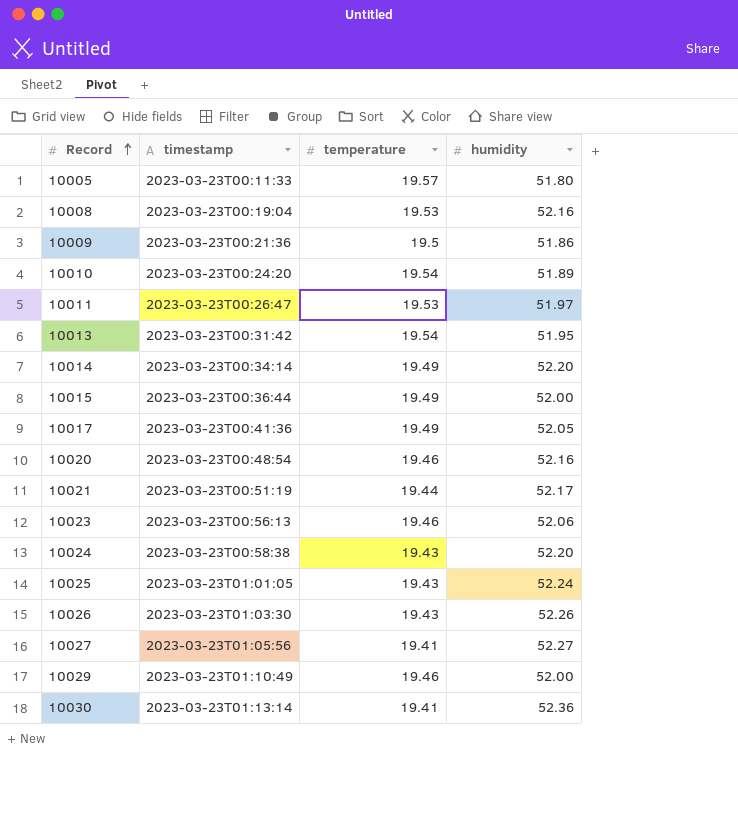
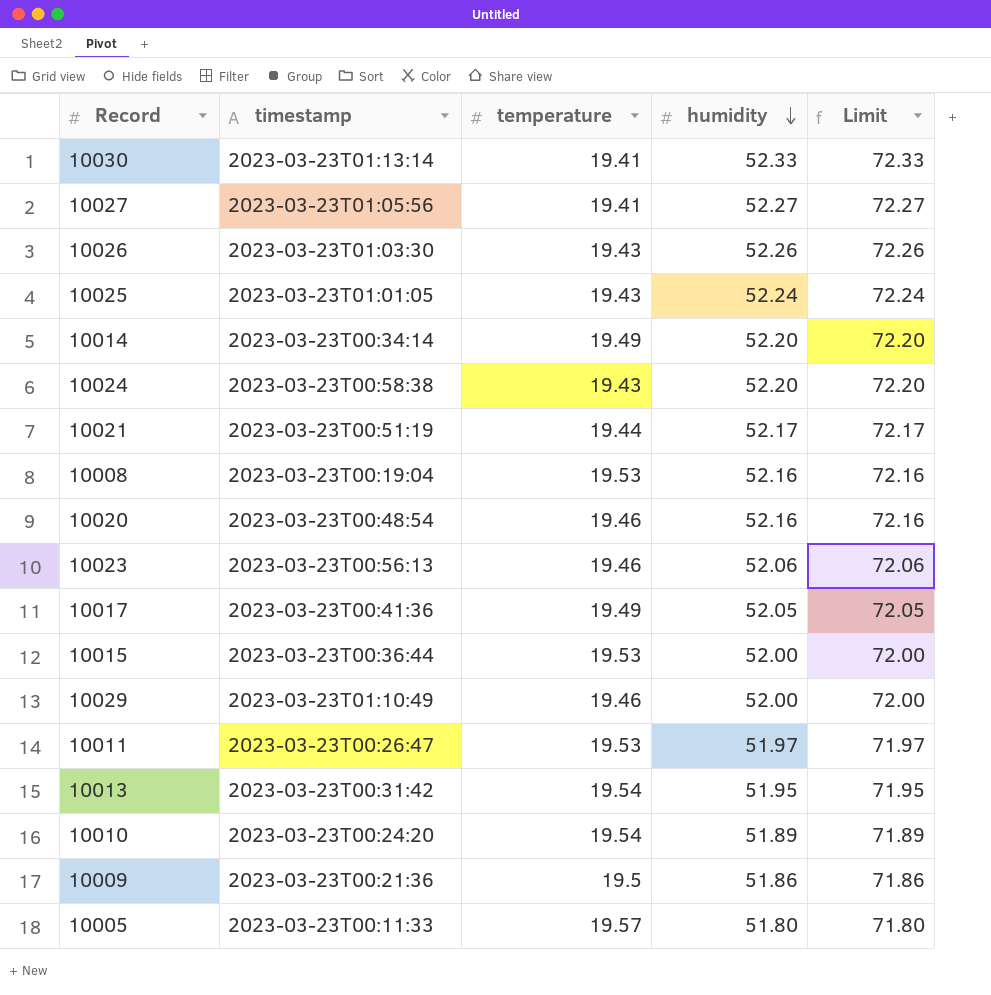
row order: Record ascending -> humidity descending
column Limit | formula: none -> [humidity] + 20
10030 | humidity: 52.36 -> 52.33
10015 | temperature: 19.49 -> 19.53

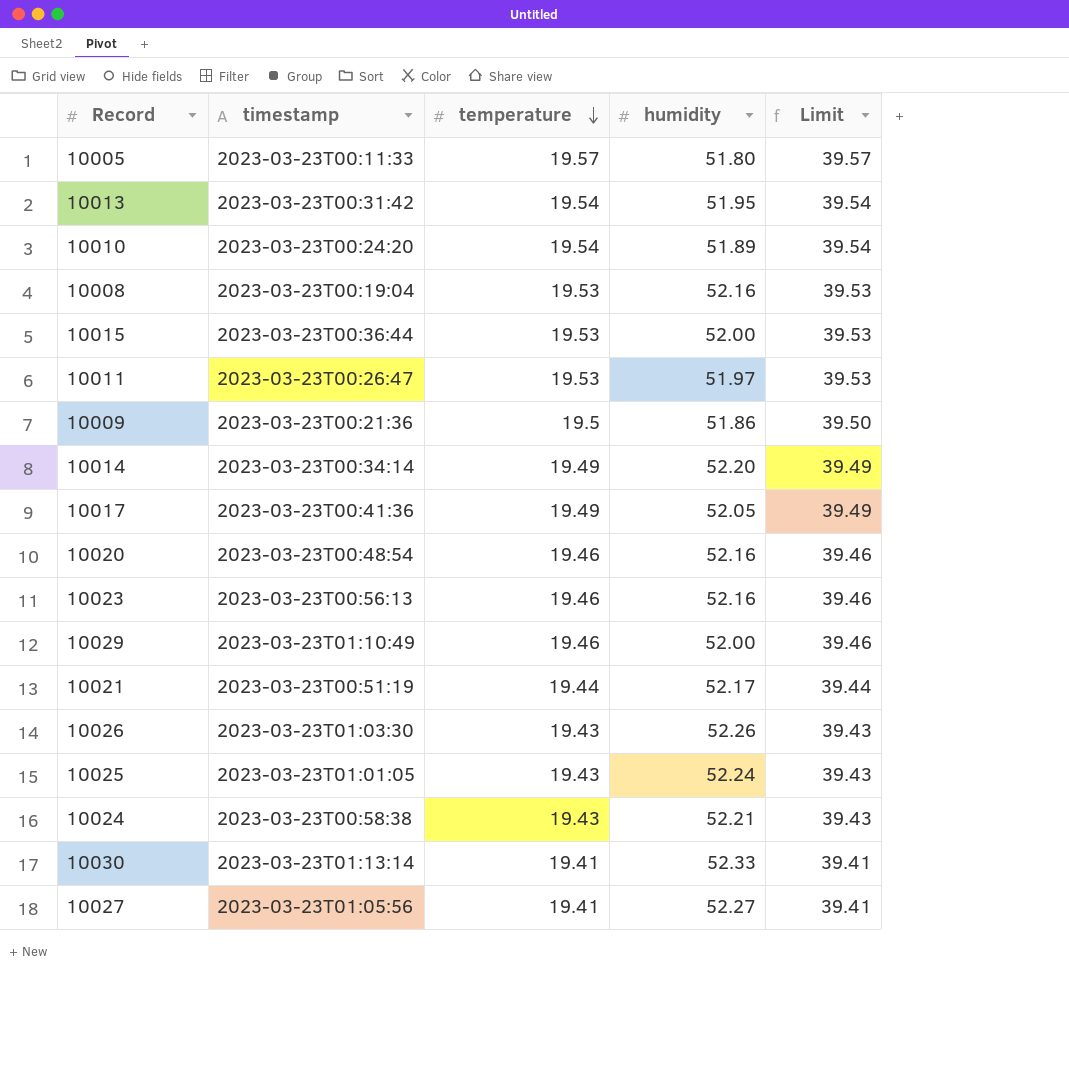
row order: humidity descending -> temperature descending
column Limit | formula: [humidity] + 20 -> [temperature] + 20
10023 | humidity: 52.06 -> 52.16
10024 | humidity: 52.20 -> 52.21

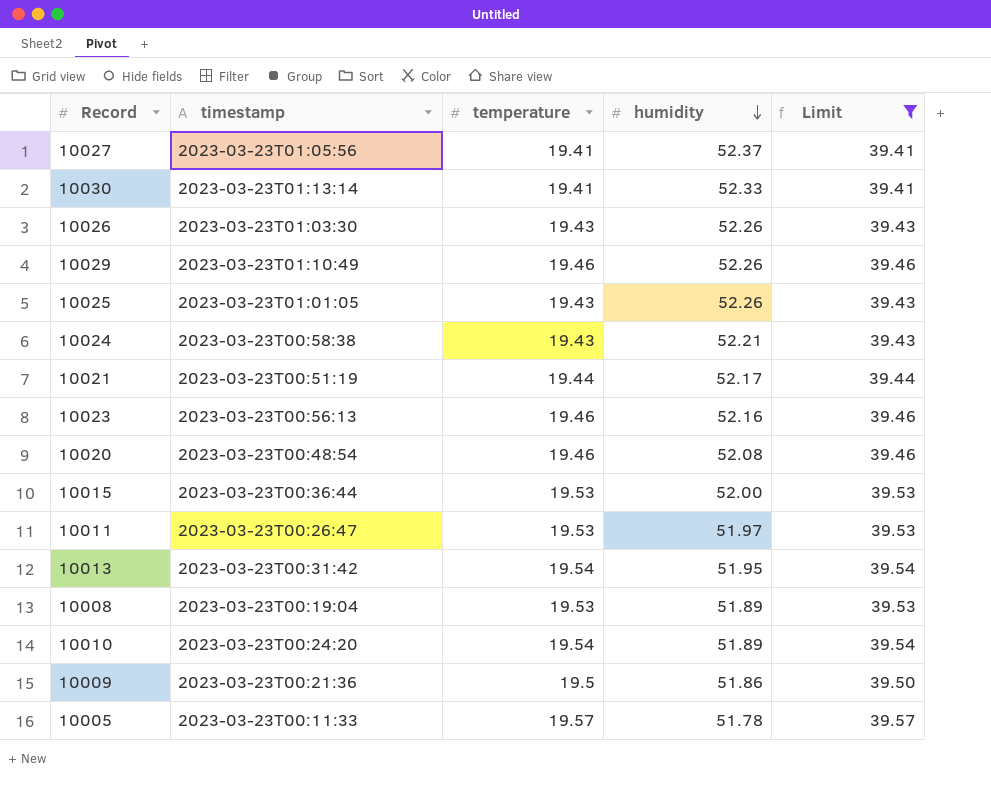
filter: none -> Limit != 39.49
row order: temperature descending -> humidity descending
10027 | humidity: 52.27 -> 52.37
10029 | humidity: 52.00 -> 52.26
10025 | humidity: 52.24 -> 52.26
10020 | humidity: 52.16 -> 52.08
10008 | humidity: 52.16 -> 51.89
10005 | humidity: 51.80 -> 51.78

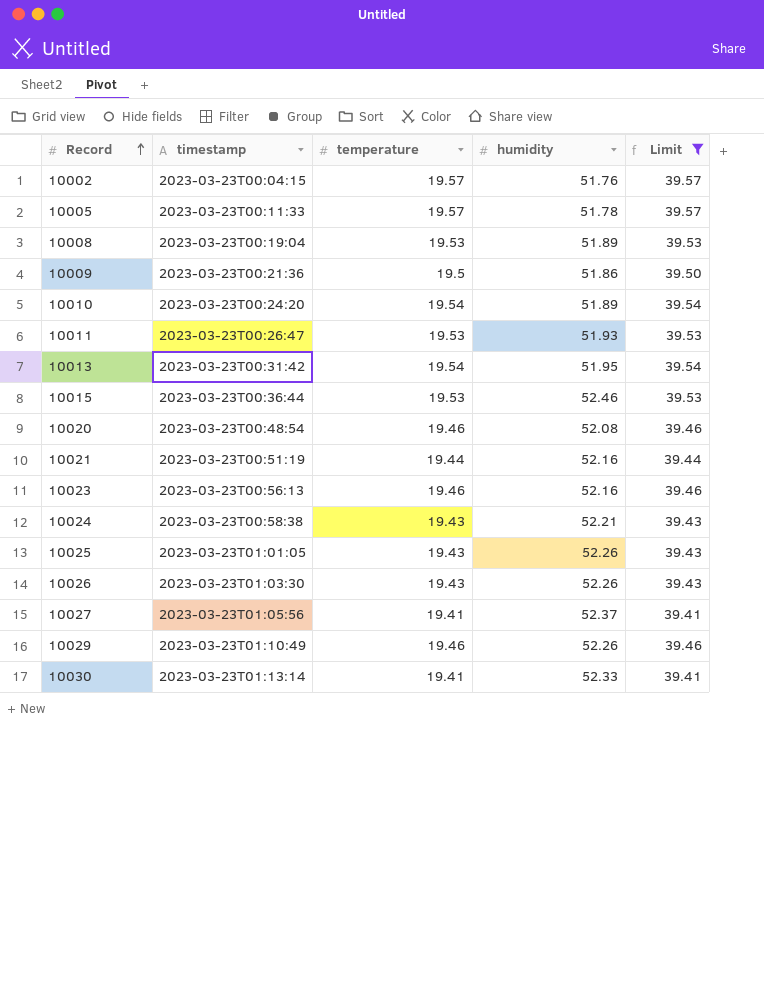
row order: humidity descending -> Record ascending
row 10002: none -> 2023-03-23T00:04:15 | 19.57 | 51.76 | 39.57
10011 | humidity: 51.97 -> 51.93
10015 | humidity: 52.00 -> 52.46
10021 | humidity: 52.17 -> 52.16

